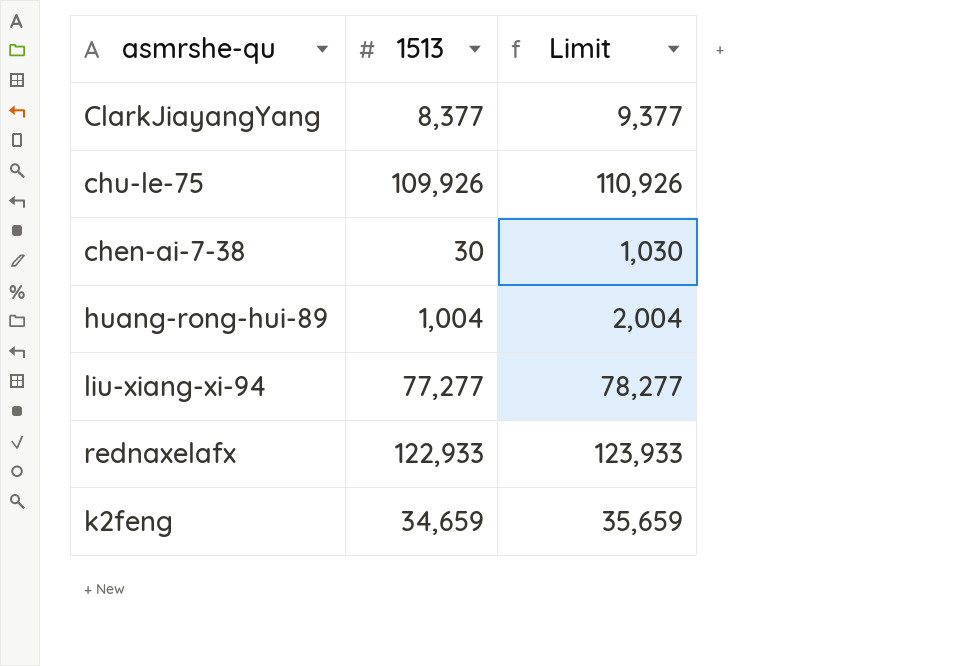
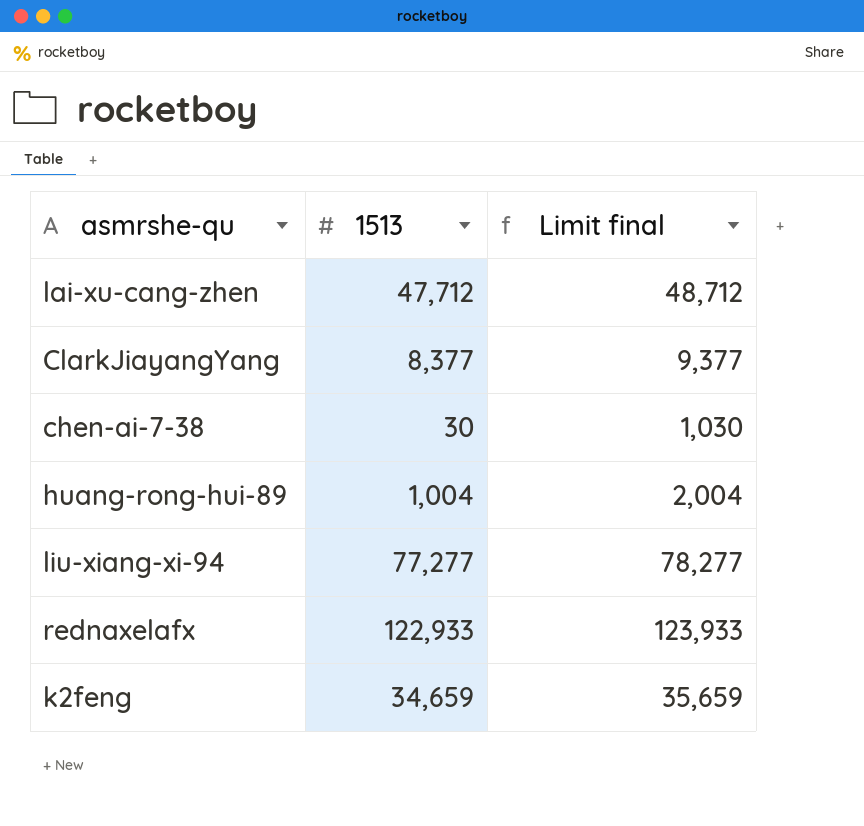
column name: Limit -> Limit final
row chu-le-75: 109,926 | 110,926 -> none
row lai-xu-cang-zhen: none -> 47,712 | 48,712

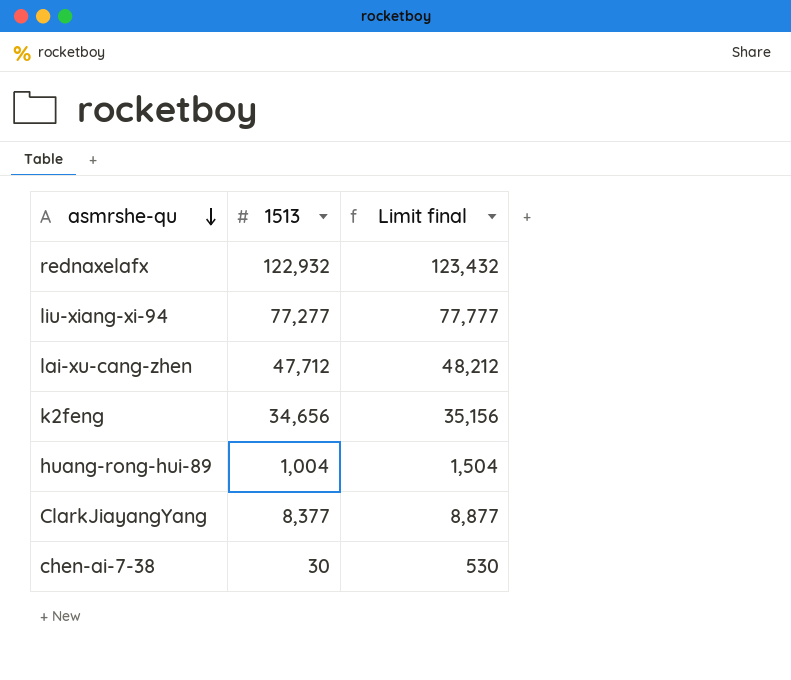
row order: none -> asmrshe-qu descending
column Limit final | formula: [1513] + 1000 -> [1513] + 500
rednaxelafx | 1513: 122,933 -> 122,932
k2feng | 1513: 34,659 -> 34,656

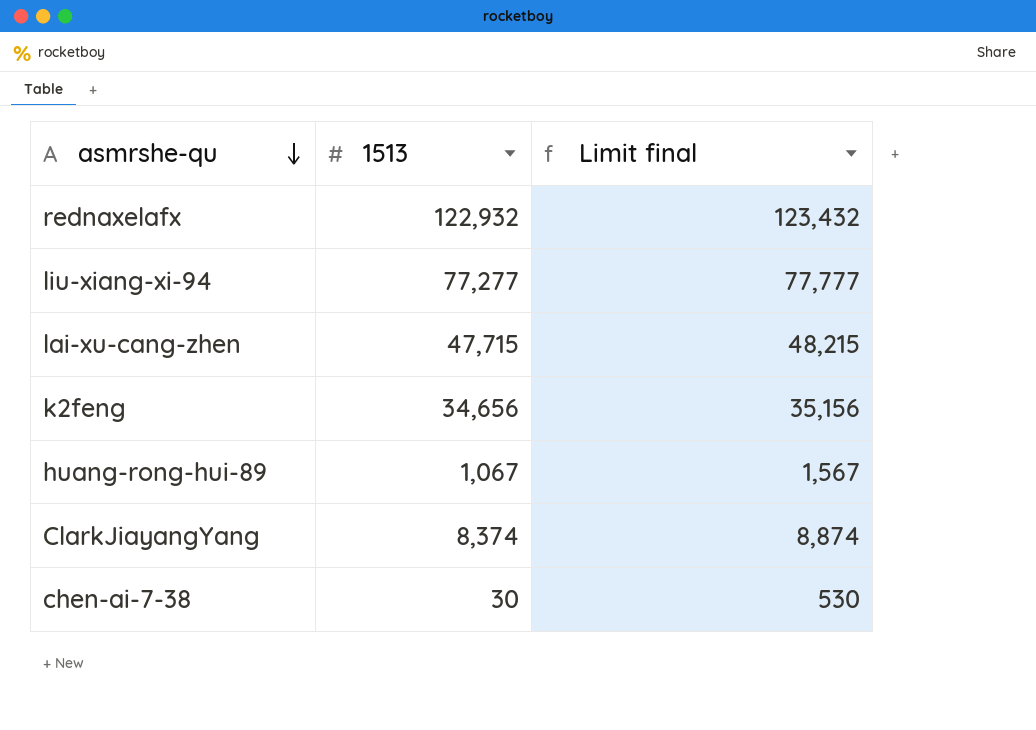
lai-xu-cang-zhen | 1513: 47,712 -> 47,715
lai-xu-cang-zhen | Limit final: 48,212 -> 48,215
huang-rong-hui-89 | 1513: 1,004 -> 1,067
huang-rong-hui-89 | Limit final: 1,504 -> 1,567
ClarkJiayangYang | 1513: 8,377 -> 8,374
ClarkJiayangYang | Limit final: 8,877 -> 8,874

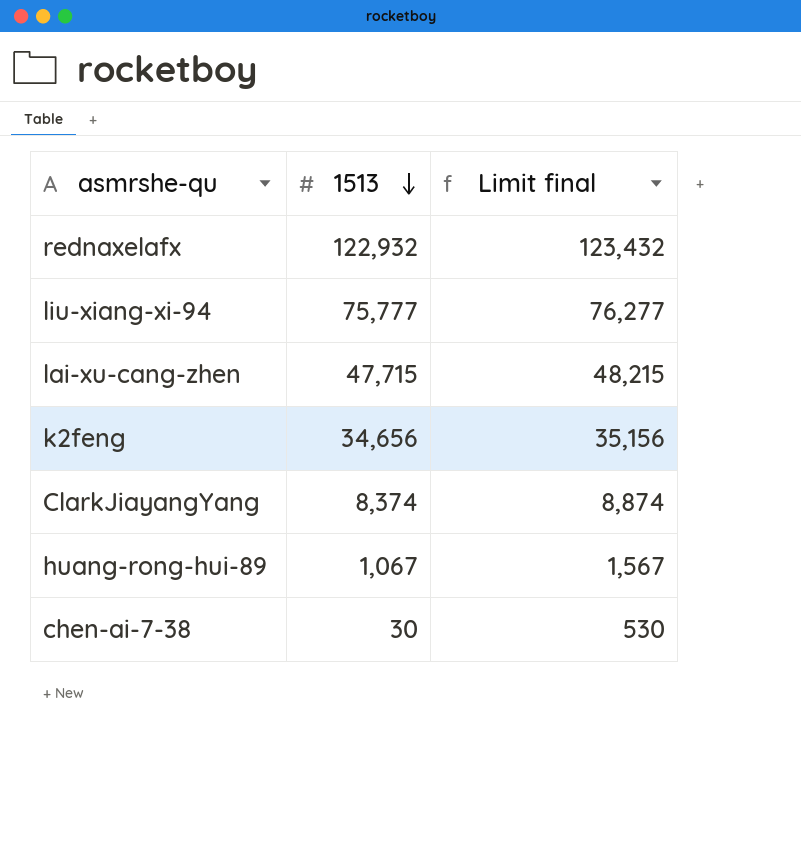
row order: asmrshe-qu descending -> 1513 descending
liu-xiang-xi-94 | 1513: 77,277 -> 75,777
liu-xiang-xi-94 | Limit final: 77,777 -> 76,277

